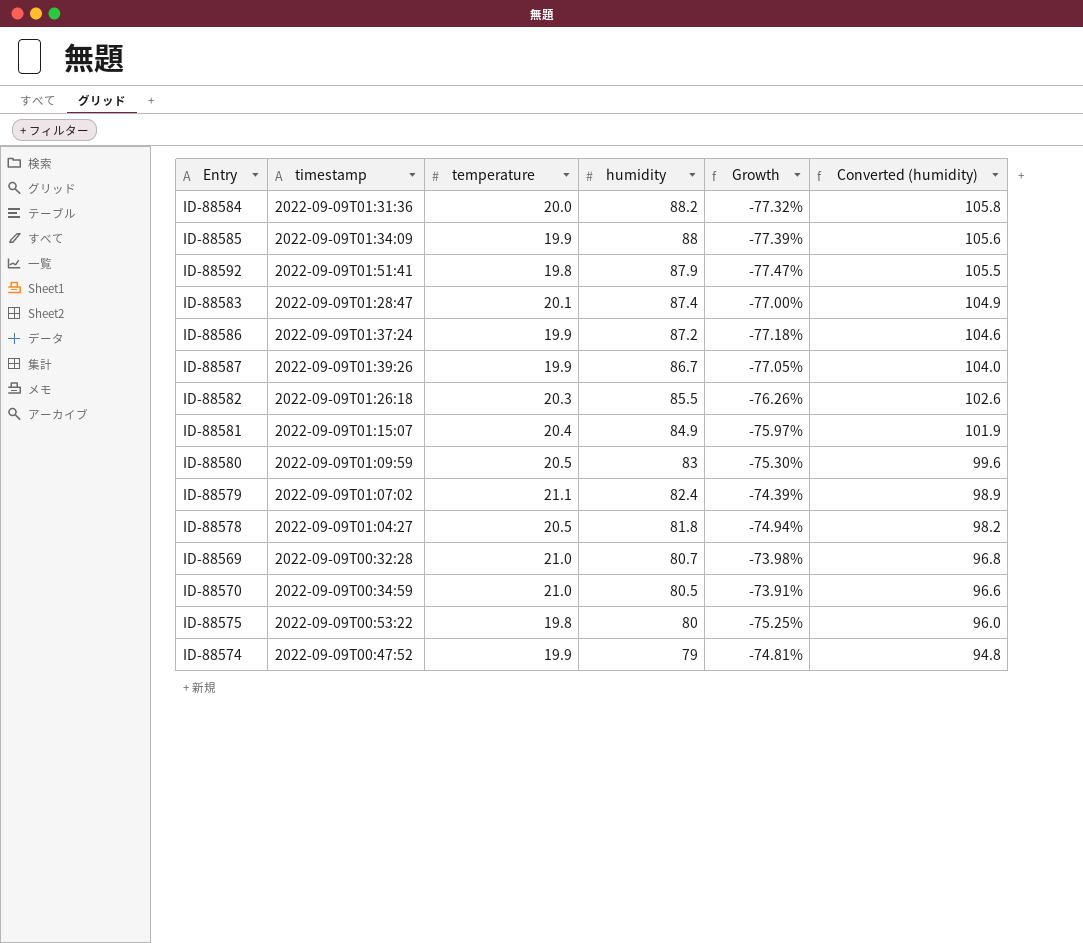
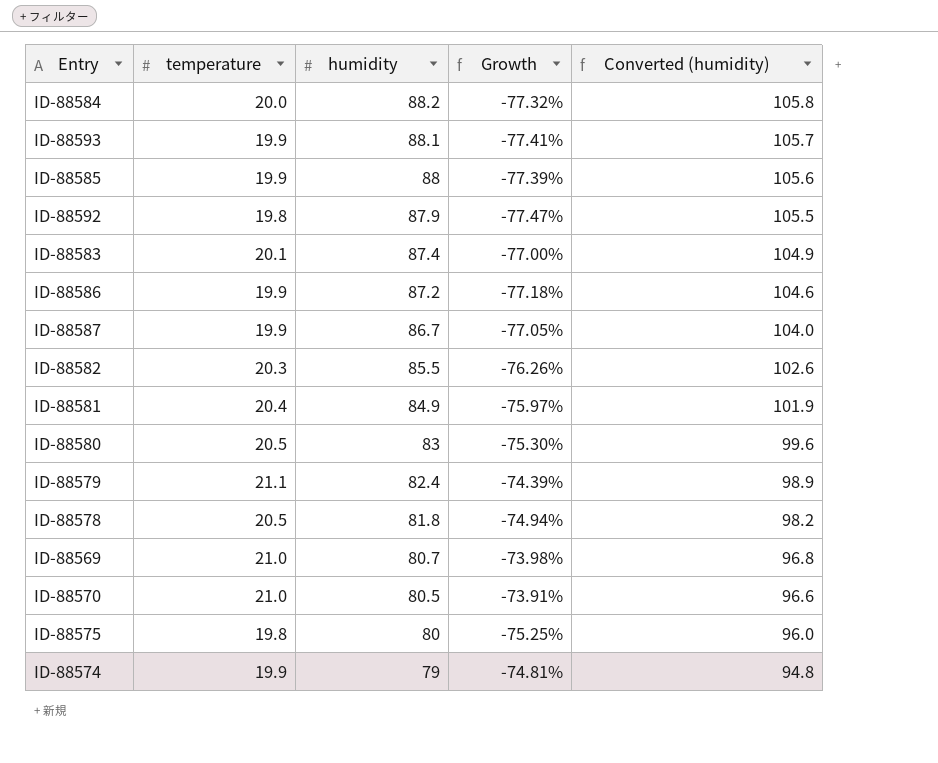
column timestamp | position: 2 -> none
row ID-88593: none -> 19.9 | 88.1 | -77.41% | 105.7

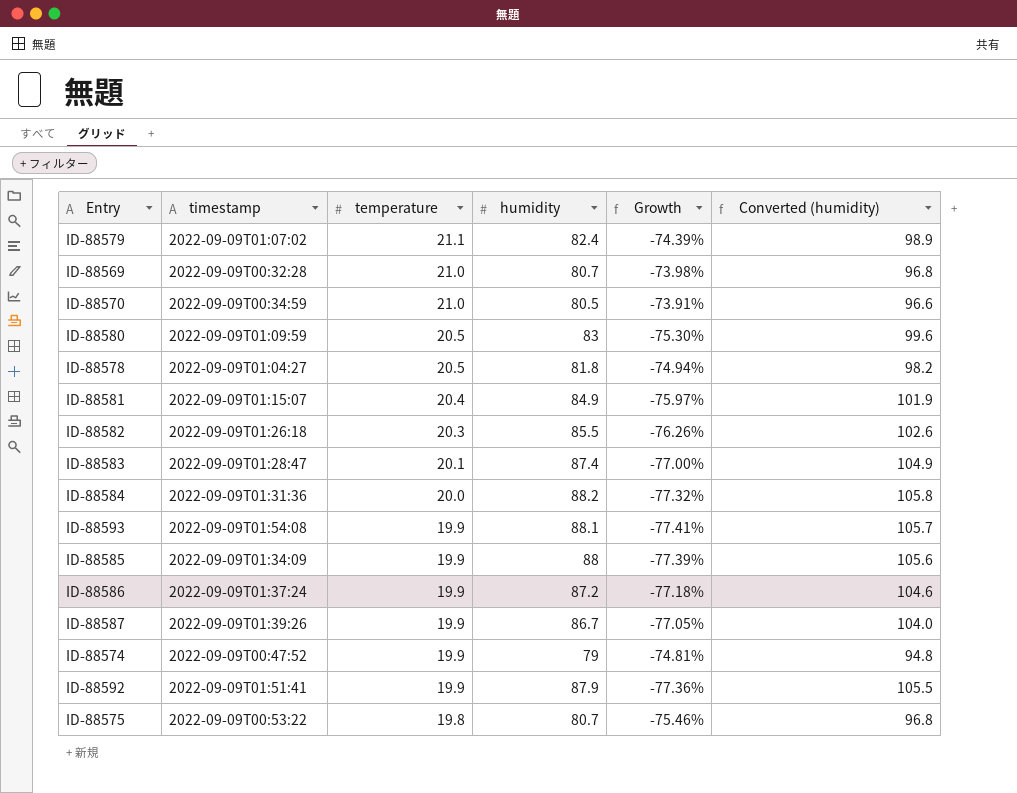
row order: humidity descending -> temperature descending
column timestamp | position: none -> 2
ID-88592 | temperature: 19.8 -> 19.9
ID-88592 | Growth: -77.47% -> -77.36%
ID-88575 | humidity: 80 -> 80.7
ID-88575 | Growth: -75.25% -> -75.46%
ID-88575 | Converted (humidity): 96.0 -> 96.8

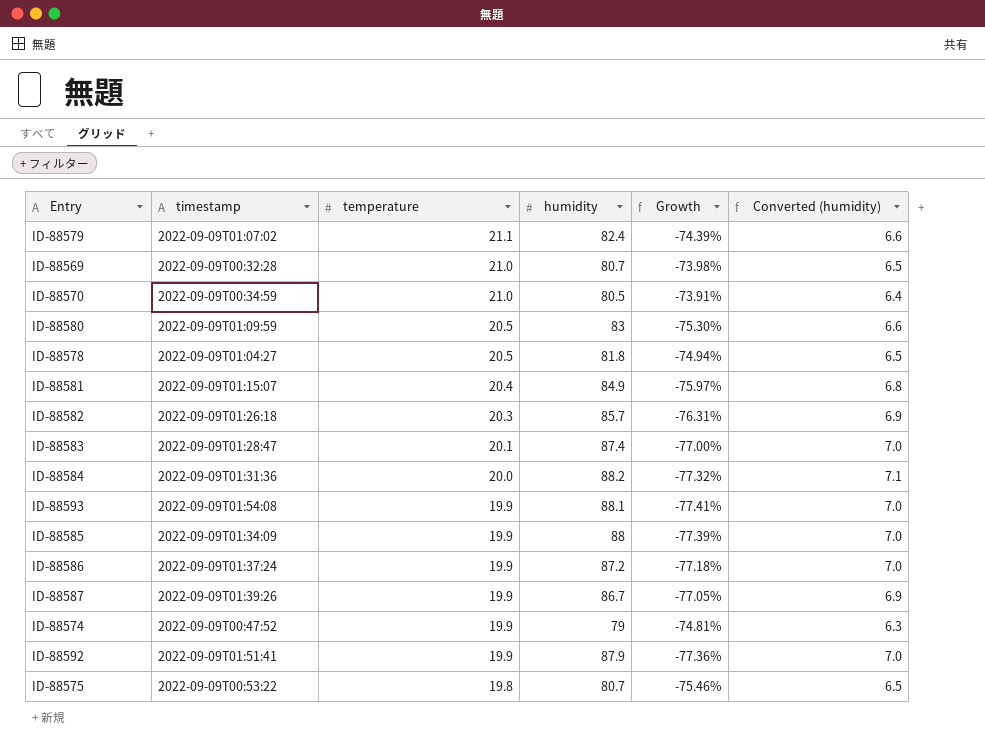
column Converted (humidity) | formula: [humidity] * 1.2 -> [humidity] * 0.08
ID-88582 | humidity: 85.5 -> 85.7
ID-88582 | Growth: -76.26% -> -76.31%

